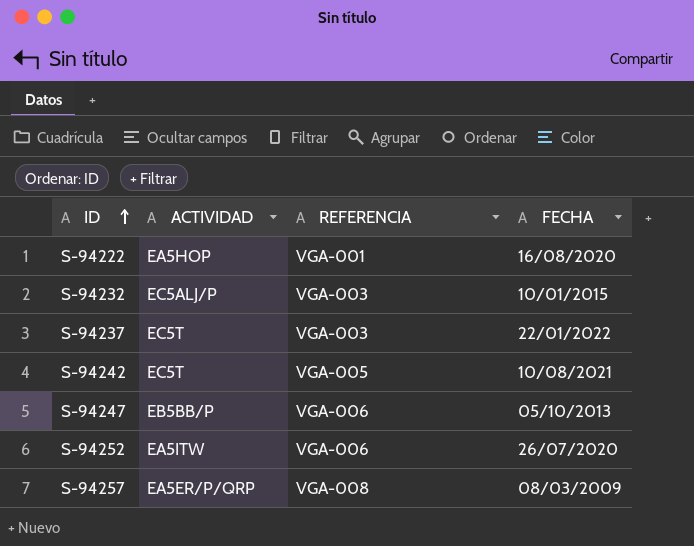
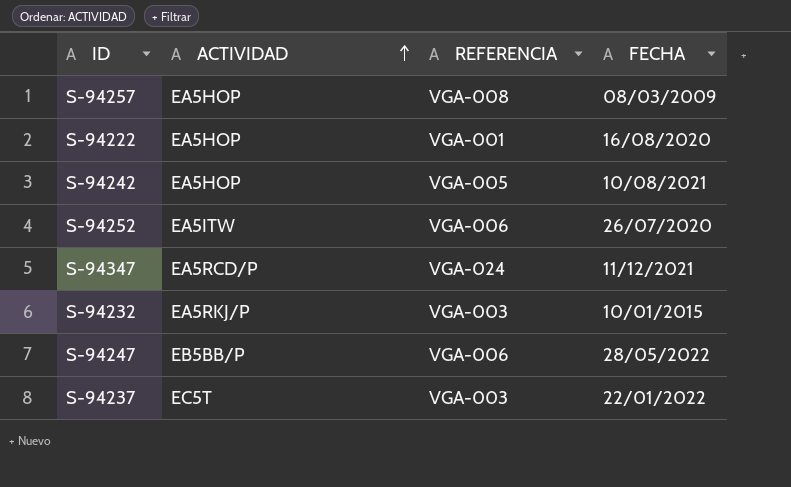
row order: ID ascending -> ACTIVIDAD ascending
S-94257 | ACTIVIDAD: EA5ER/P/QRP -> EA5HOP
S-94242 | ACTIVIDAD: EC5T -> EA5HOP
row S-94347: none -> EA5RCD/P | VGA-024 | 11/12/2021
S-94232 | ACTIVIDAD: EC5ALJ/P -> EA5RKJ/P
S-94247 | FECHA: 05/10/2013 -> 28/05/2022

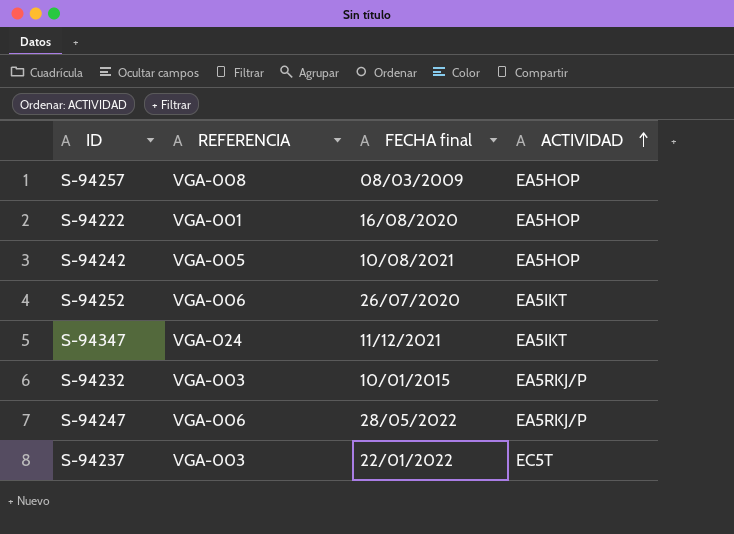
column name: FECHA -> FECHA final
column ACTIVIDAD | position: 2 -> 4
S-94252 | ACTIVIDAD: EA5ITW -> EA5IKT
S-94347 | ACTIVIDAD: EA5RCD/P -> EA5IKT
S-94247 | ACTIVIDAD: EB5BB/P -> EA5RKJ/P

